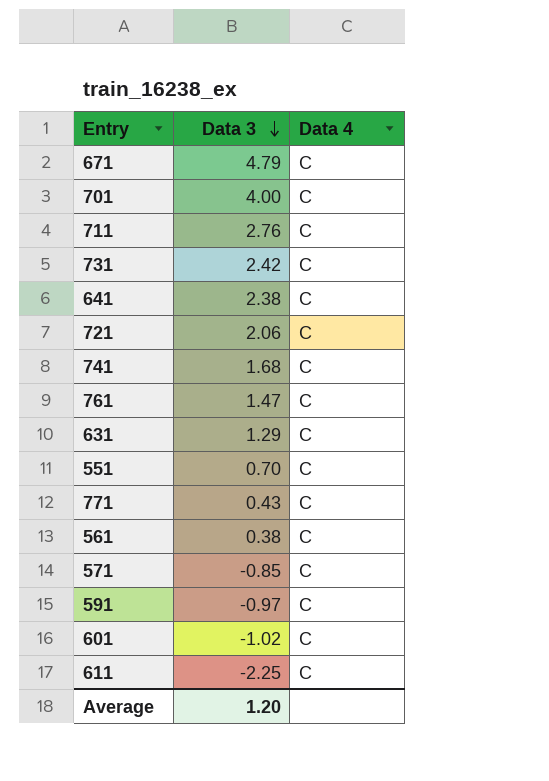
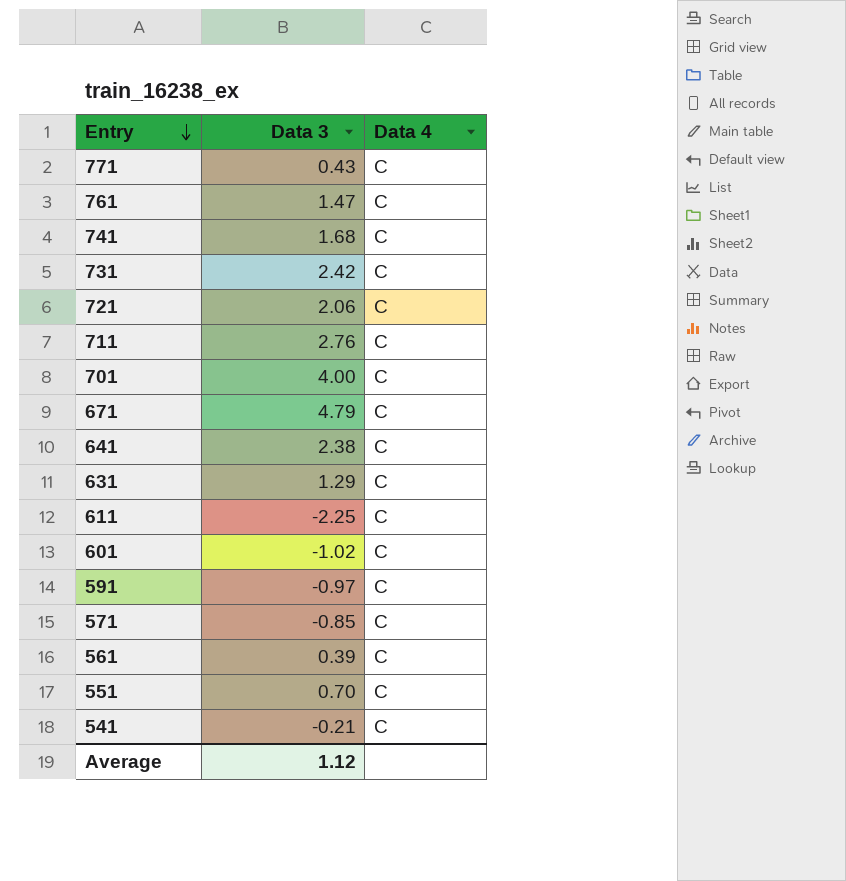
row order: Data 3 descending -> Entry descending
561 | Data 3: 0.38 -> 0.39
row 541: none -> -0.21 | C
Average | Data 3: 1.20 -> 1.12

